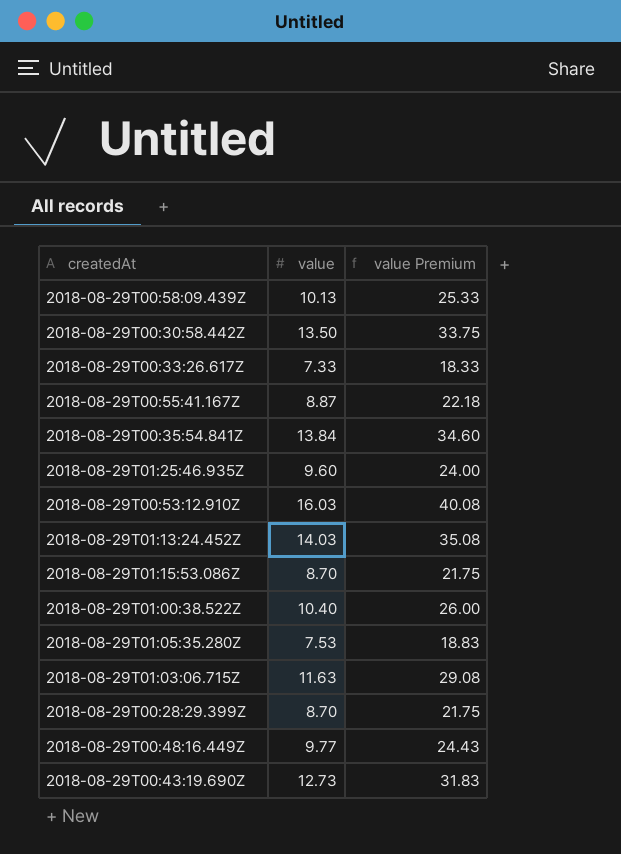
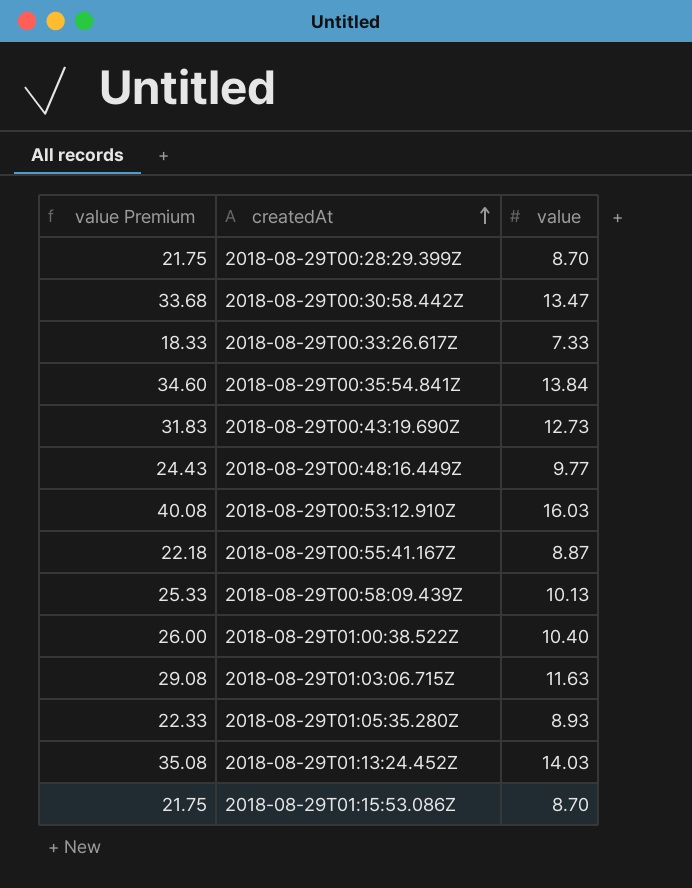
row order: none -> createdAt ascending
column value Premium | position: 3 -> 1
row 2018-08-29T01:25:46.935Z: 9.60 | 24.00 -> none
2018-08-29T00:30:58.442Z | value Premium: 33.75 -> 33.68
2018-08-29T00:30:58.442Z | value: 13.50 -> 13.47
2018-08-29T01:05:35.280Z | value Premium: 18.83 -> 22.33
2018-08-29T01:05:35.280Z | value: 7.53 -> 8.93

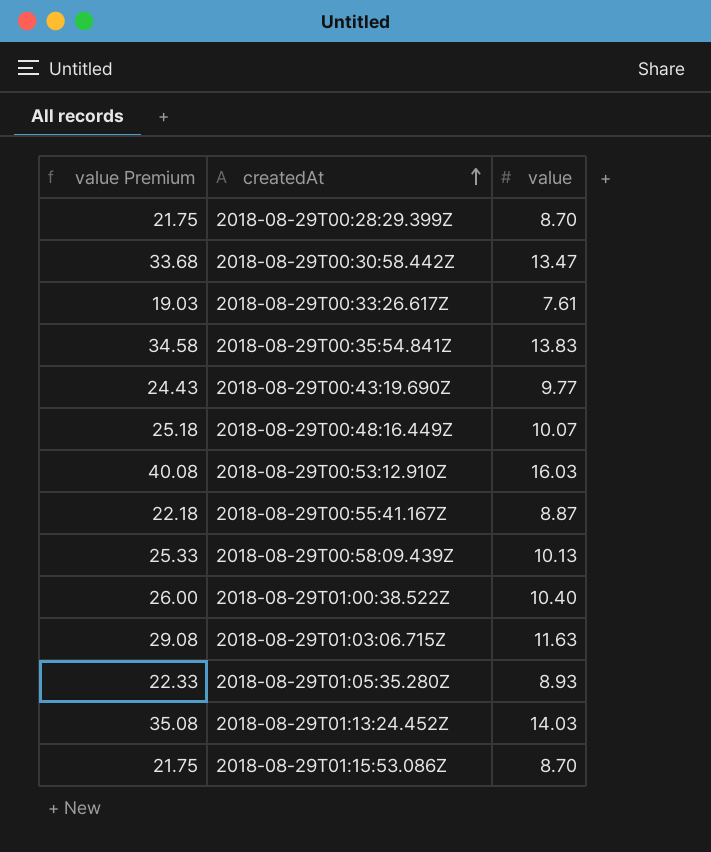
2018-08-29T00:33:26.617Z | value Premium: 18.33 -> 19.03
2018-08-29T00:33:26.617Z | value: 7.33 -> 7.61
2018-08-29T00:35:54.841Z | value Premium: 34.60 -> 34.58
2018-08-29T00:35:54.841Z | value: 13.84 -> 13.83
2018-08-29T00:43:19.690Z | value Premium: 31.83 -> 24.43
2018-08-29T00:43:19.690Z | value: 12.73 -> 9.77
2018-08-29T00:48:16.449Z | value Premium: 24.43 -> 25.18
2018-08-29T00:48:16.449Z | value: 9.77 -> 10.07

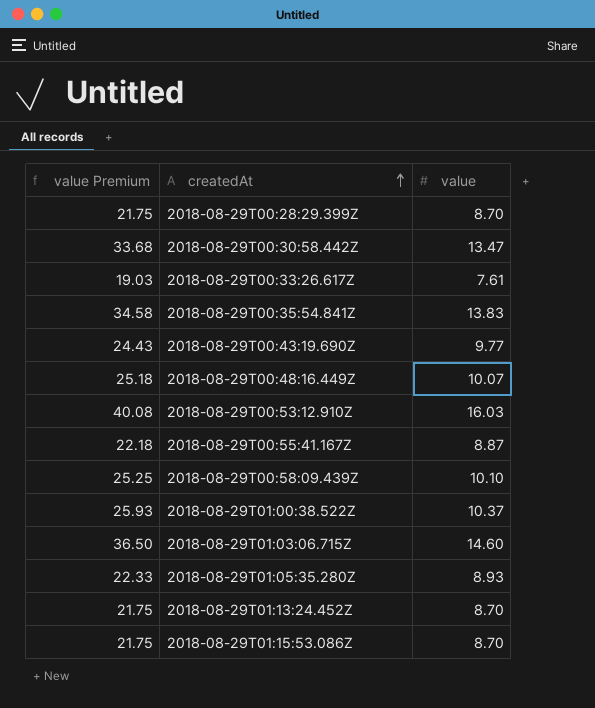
2018-08-29T00:58:09.439Z | value Premium: 25.33 -> 25.25
2018-08-29T00:58:09.439Z | value: 10.13 -> 10.10
2018-08-29T01:00:38.522Z | value Premium: 26.00 -> 25.93
2018-08-29T01:00:38.522Z | value: 10.40 -> 10.37
2018-08-29T01:03:06.715Z | value Premium: 29.08 -> 36.50
2018-08-29T01:03:06.715Z | value: 11.63 -> 14.60
2018-08-29T01:13:24.452Z | value Premium: 35.08 -> 21.75
2018-08-29T01:13:24.452Z | value: 14.03 -> 8.70

